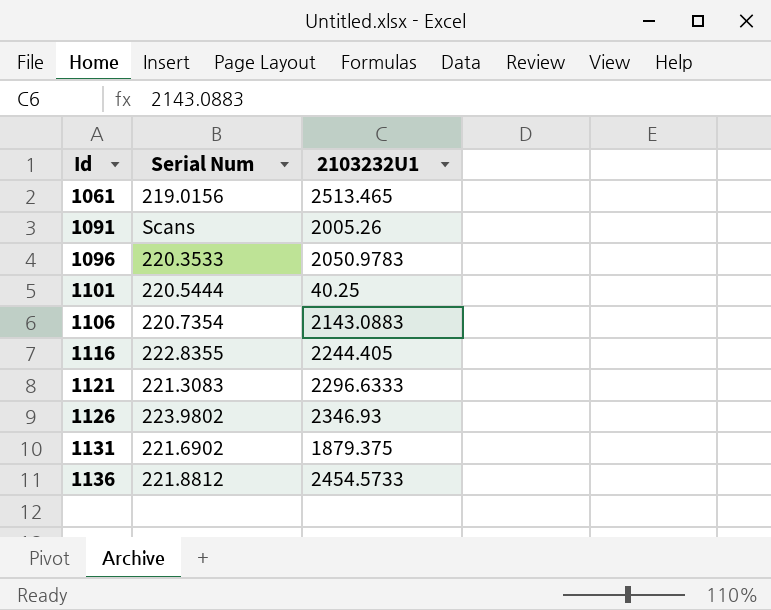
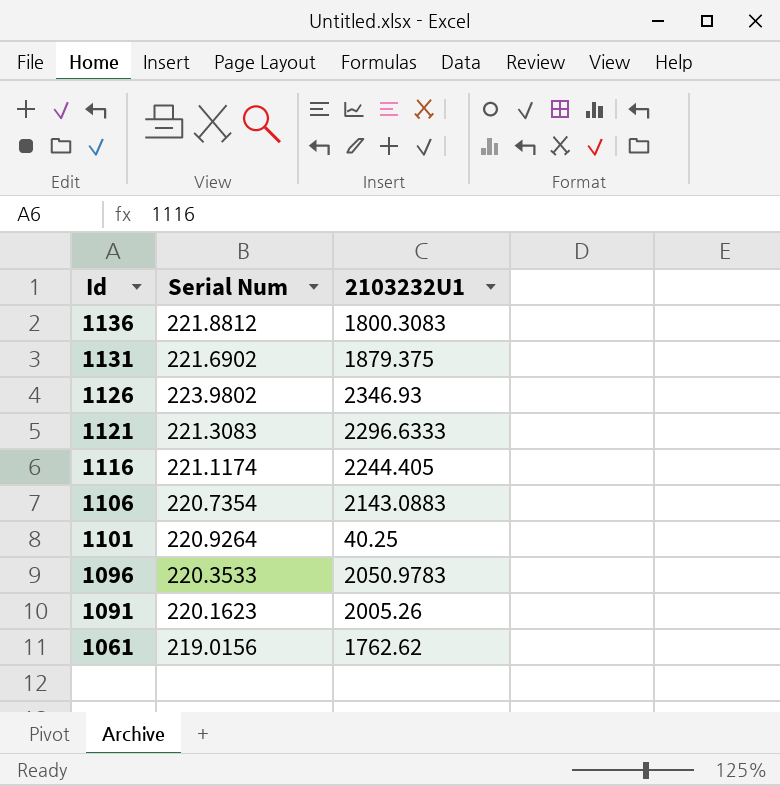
row order: Id ascending -> Id descending
1136 | 2103232U1: 2454.5733 -> 1800.3083
1116 | Serial Num: 222.8355 -> 221.1174
1101 | Serial Num: 220.5444 -> 220.9264
1091 | Serial Num: Scans -> 220.1623
1061 | 2103232U1: 2513.465 -> 1762.62

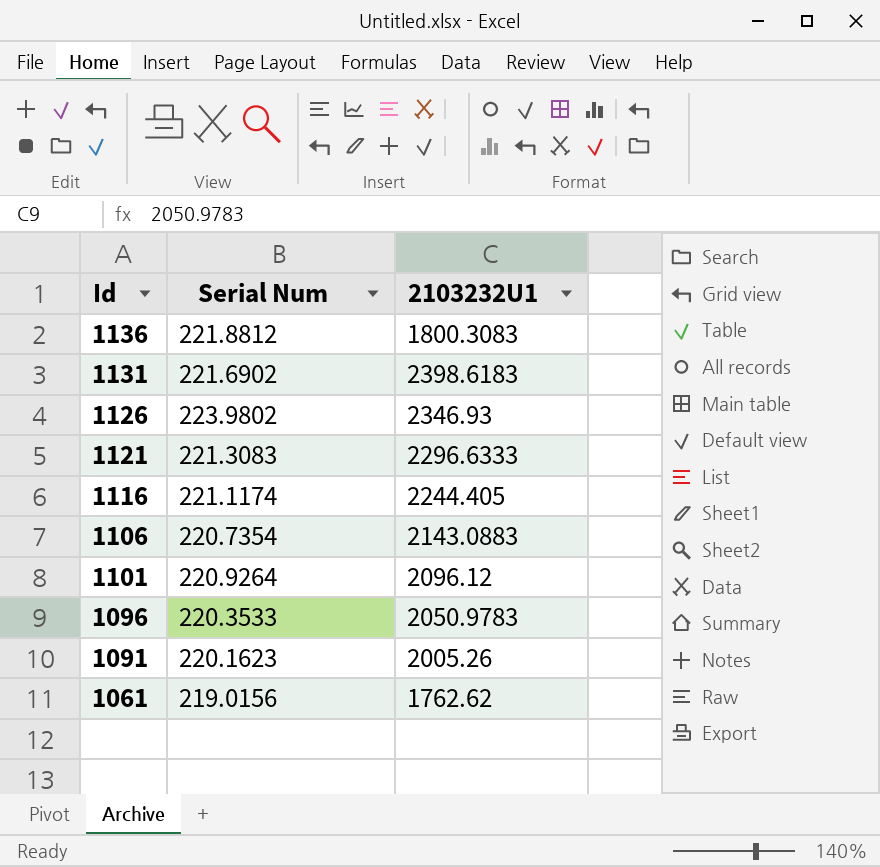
1131 | 2103232U1: 1879.375 -> 2398.6183
1101 | 2103232U1: 40.25 -> 2096.12

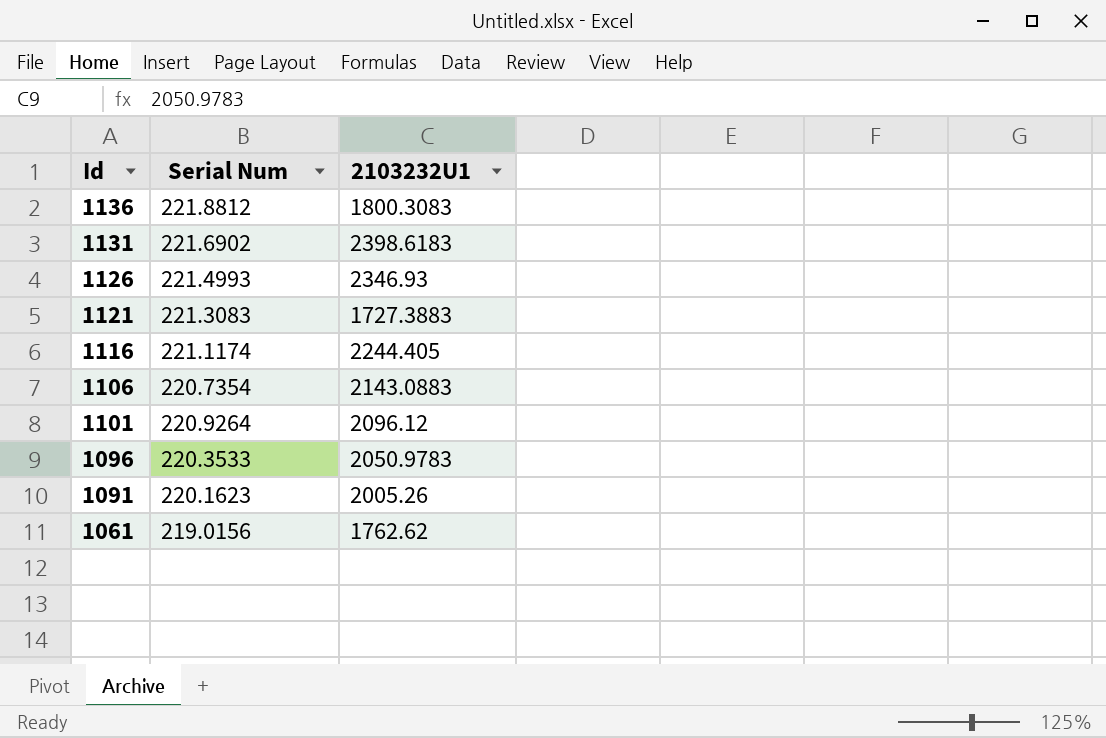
1126 | Serial Num: 223.9802 -> 221.4993
1121 | 2103232U1: 2296.6333 -> 1727.3883

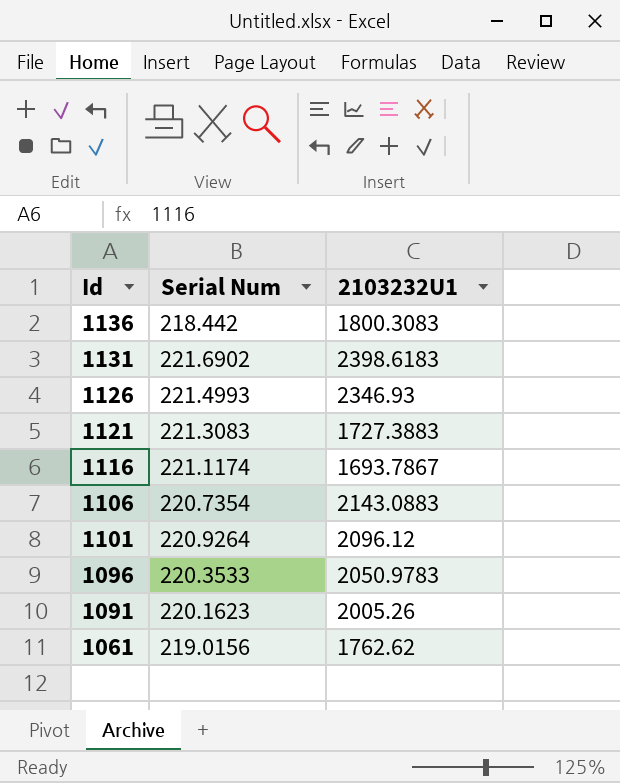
1136 | Serial Num: 221.8812 -> 218.442
1116 | 2103232U1: 2244.405 -> 1693.7867

